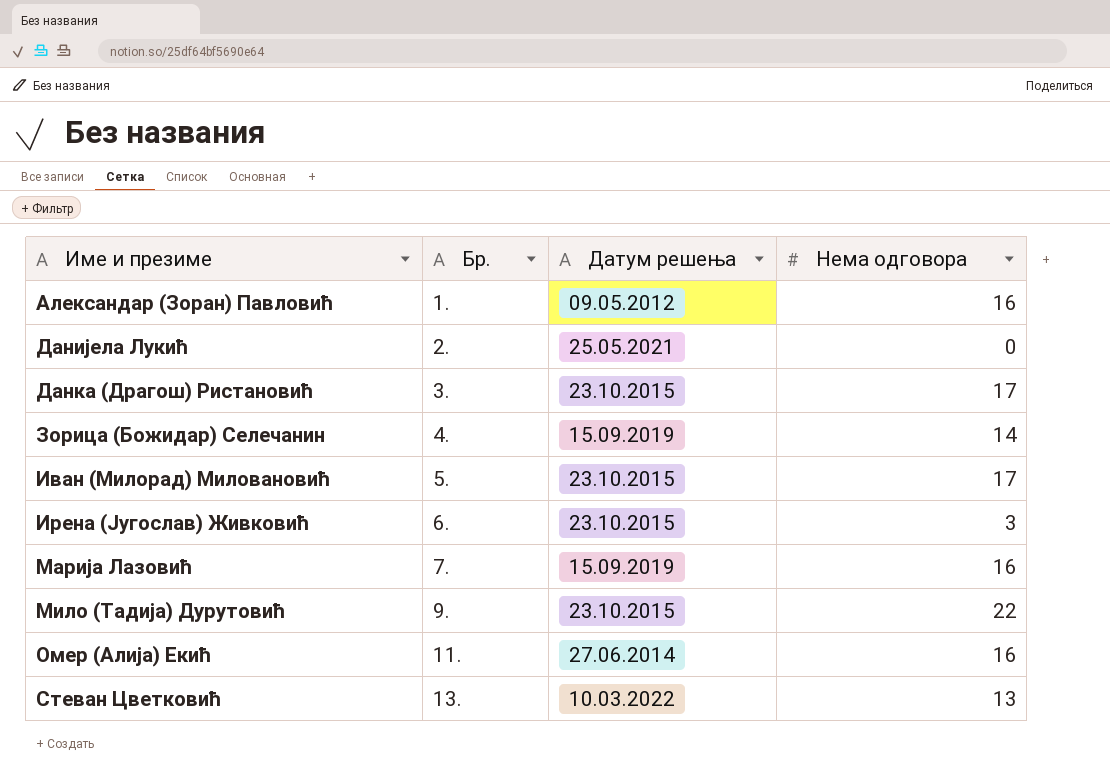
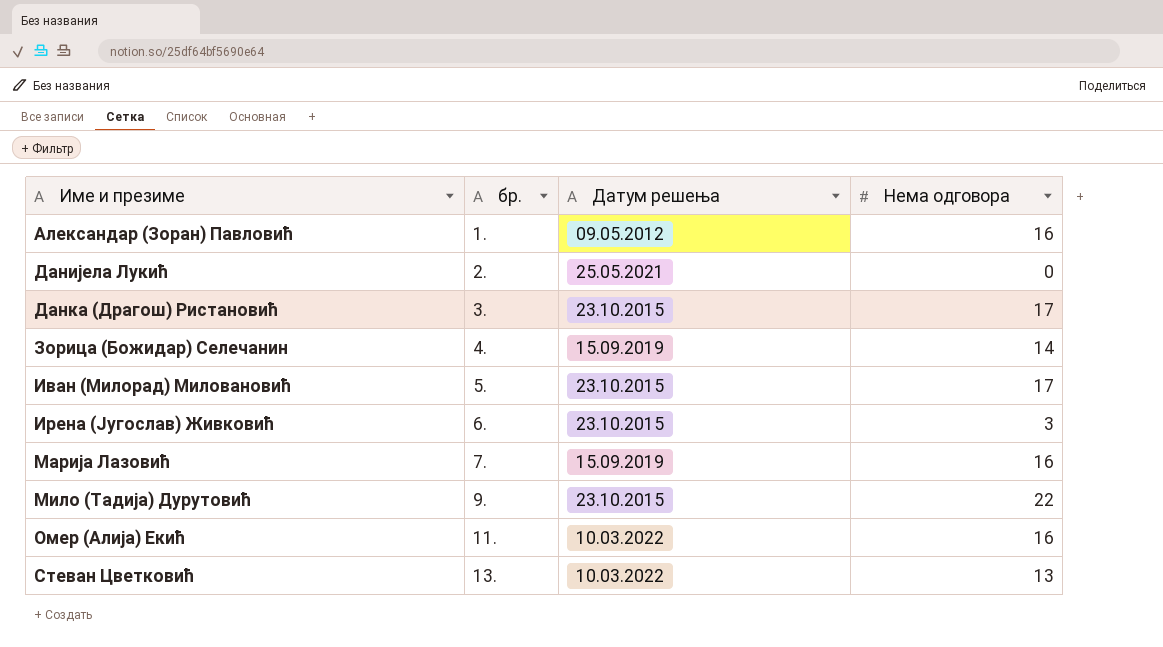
column name: Бр. -> бр.
Омер (Алија) Екић | Датум решења: 27.06.2014 -> 10.03.2022

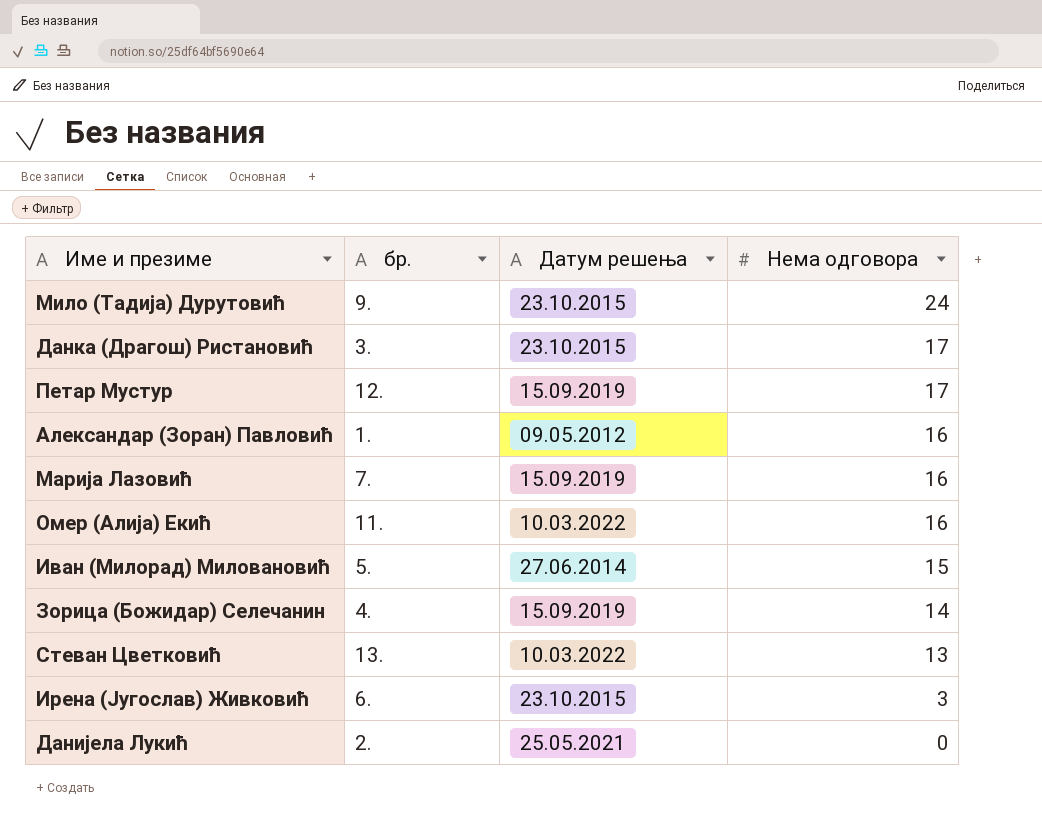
row order: Име и презиме ascending -> Нема одговора descending
Мило (Тадија) Дурутовић | Нема одговора: 22 -> 24
row Петар Мустур: none -> 12. | 15.09.2019 | 17
Иван (Милорад) Миловановић | Датум решења: 23.10.2015 -> 27.06.2014
Иван (Милорад) Миловановић | Нема одговора: 17 -> 15

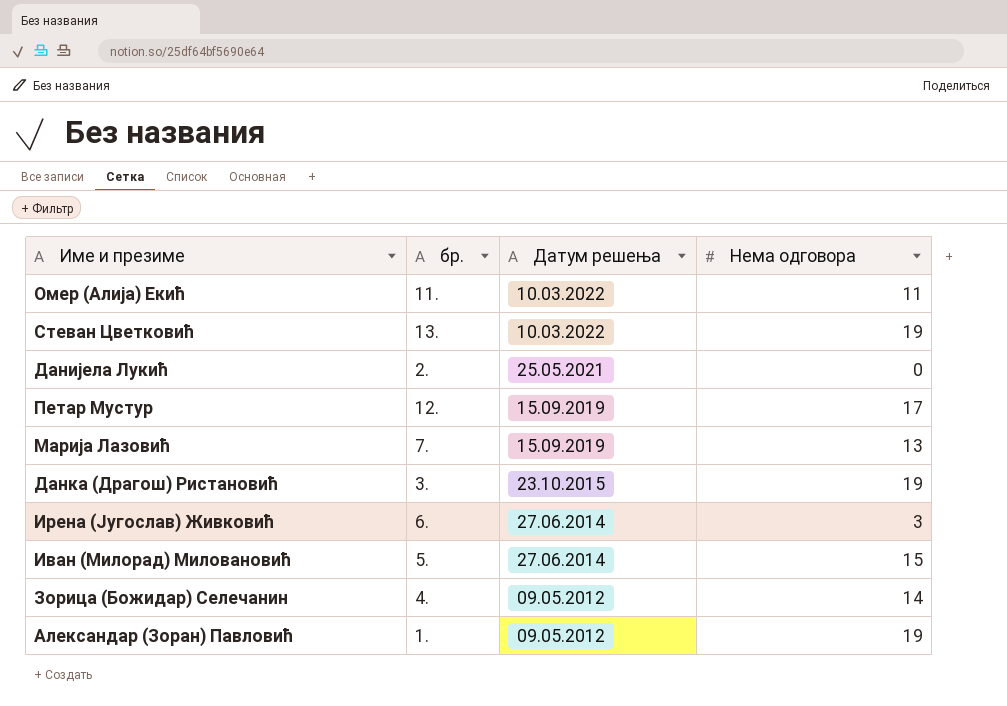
row order: Нема одговора descending -> Датум решења descending
row Мило (Тадија) Дурутовић: 9. | 23.10.2015 | 24 -> none
Омер (Алија) Екић | Нема одговора: 16 -> 11
Стеван Цветковић | Нема одговора: 13 -> 19
Марија Лазовић | Нема одговора: 16 -> 13
Данка (Драгош) Ристановић | Нема одговора: 17 -> 19
Ирена (Југослав) Живковић | Датум решења: 23.10.2015 -> 27.06.2014
Зорица (Божидар) Селечанин | Датум решења: 15.09.2019 -> 09.05.2012
Александар (Зоран) Павловић | Нема одговора: 16 -> 19

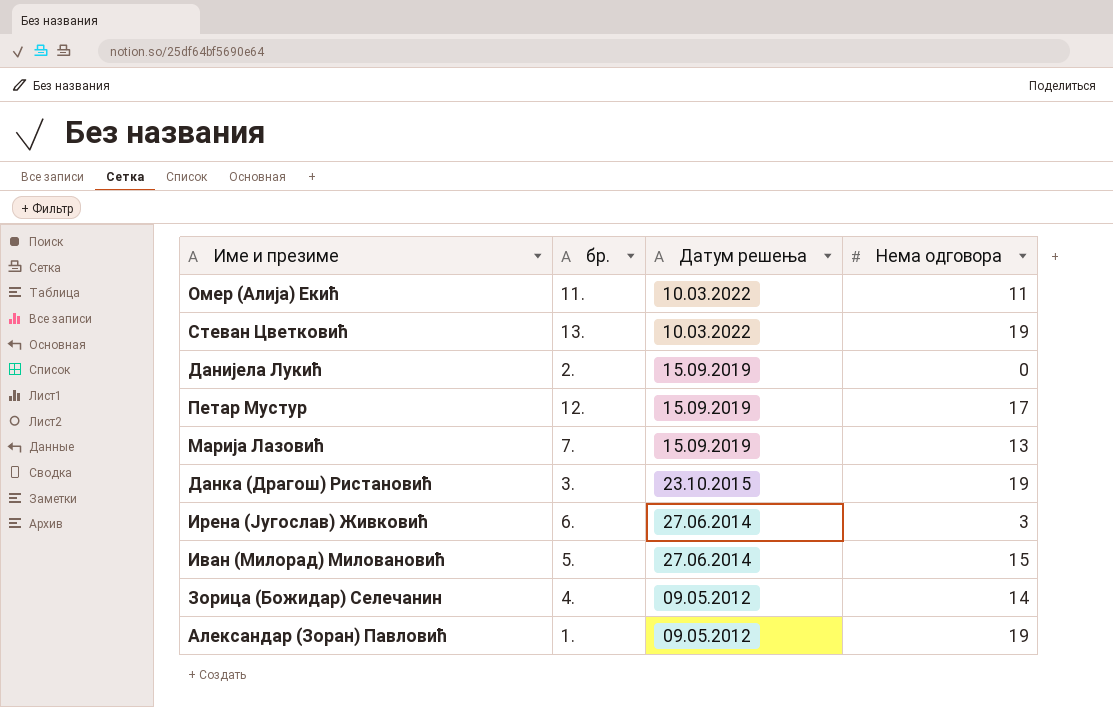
Данијела Лукић | Датум решења: 25.05.2021 -> 15.09.2019

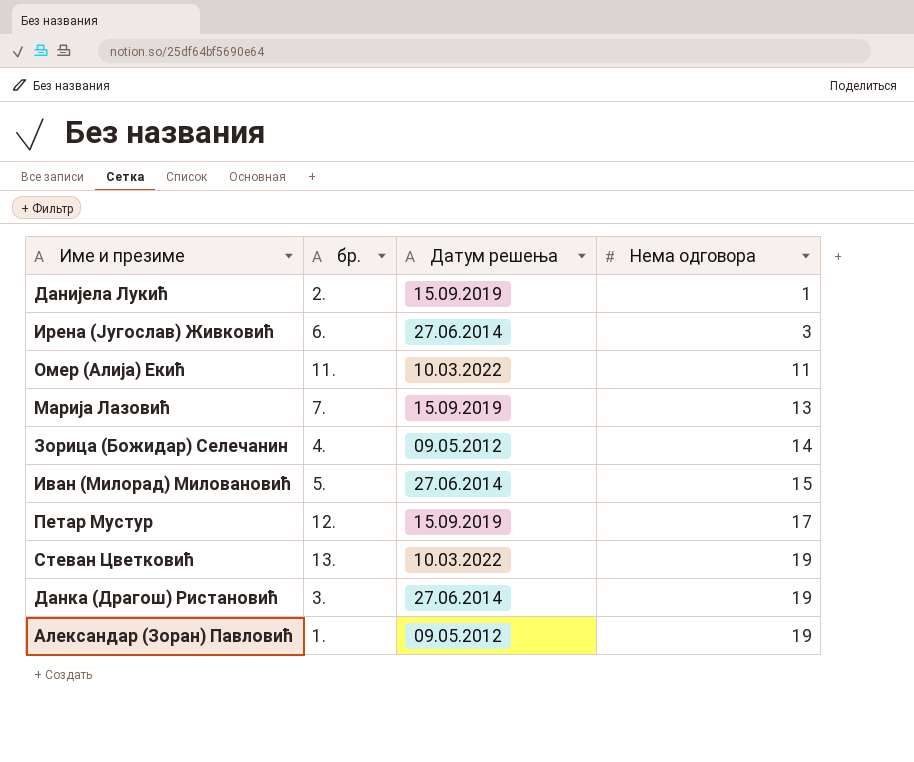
row order: Датум решења descending -> Нема одговора ascending
Данијела Лукић | Нема одговора: 0 -> 1
Данка (Драгош) Ристановић | Датум решења: 23.10.2015 -> 27.06.2014

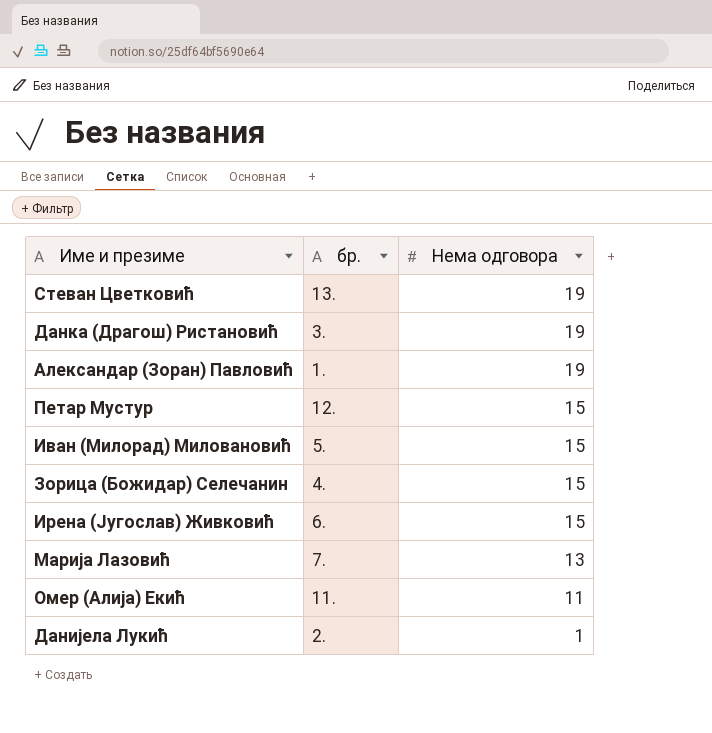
row order: Нема одговора ascending -> Нема одговора descending
column Датум решења | position: 3 -> none
Петар Мустур | Нема одговора: 17 -> 15
Зорица (Божидар) Селечанин | Нема одговора: 14 -> 15
Ирена (Југослав) Живковић | Нема одговора: 3 -> 15

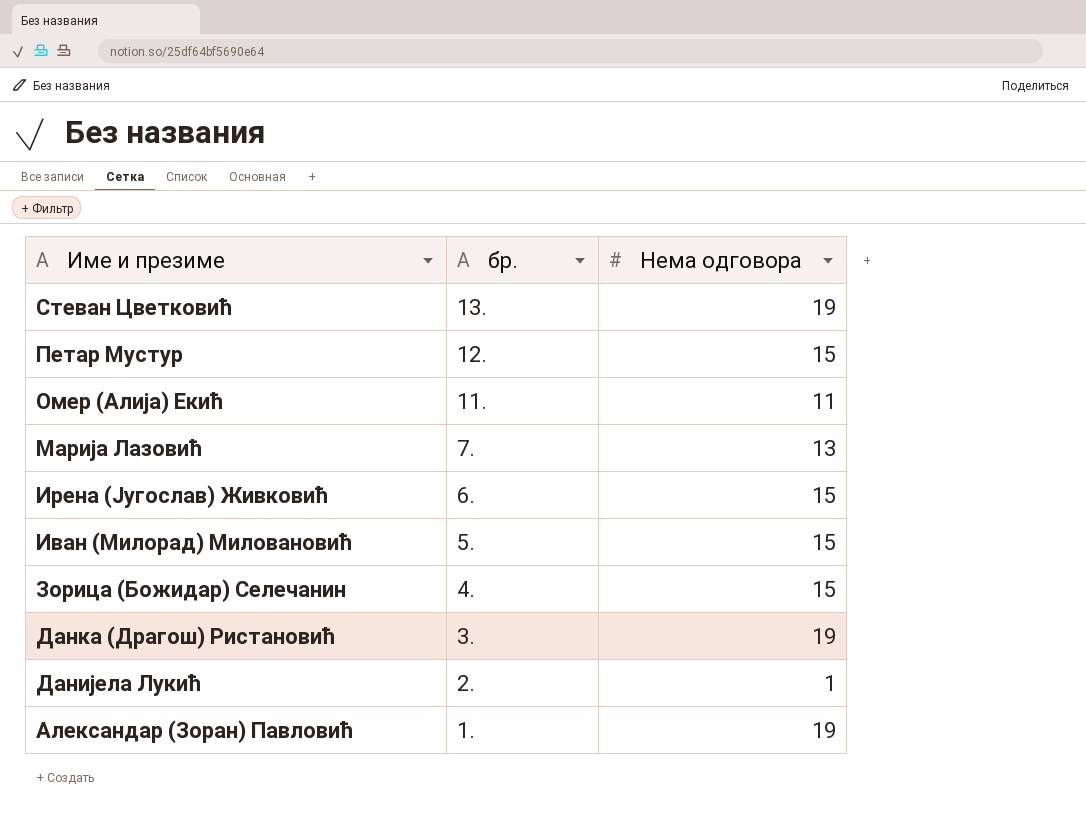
row order: Нема одговора descending -> Име и презиме descending

